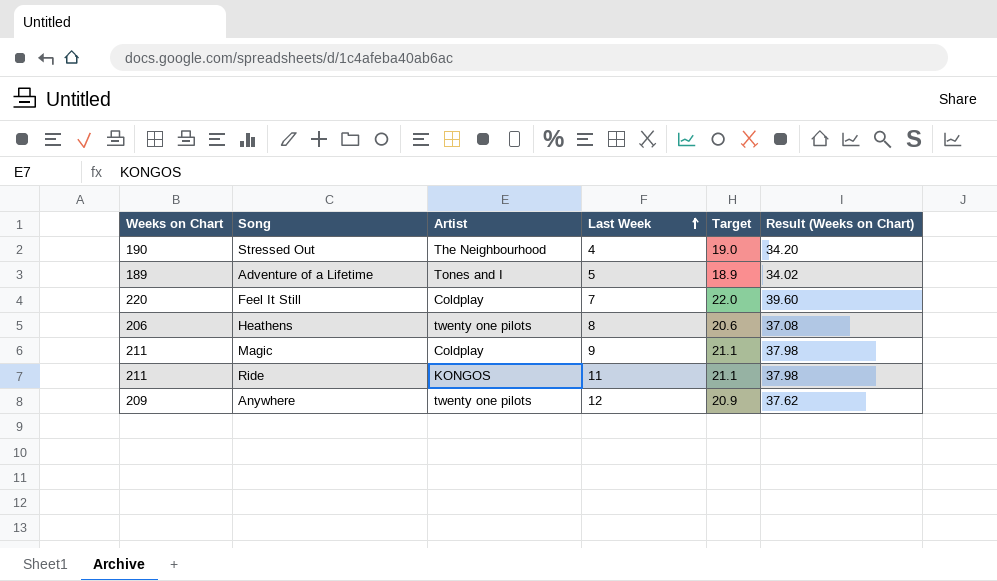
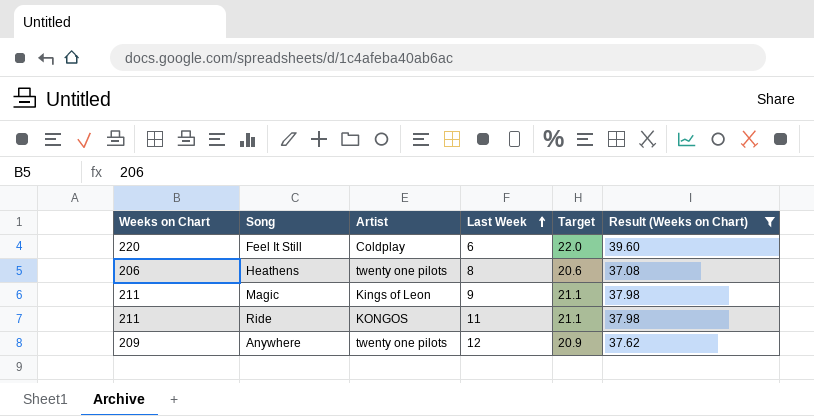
filter: none -> Result (Weeks on Chart) >= 37.08
Feel It Still | Last Week: 7 -> 6
Magic | Artist: Coldplay -> Kings of Leon

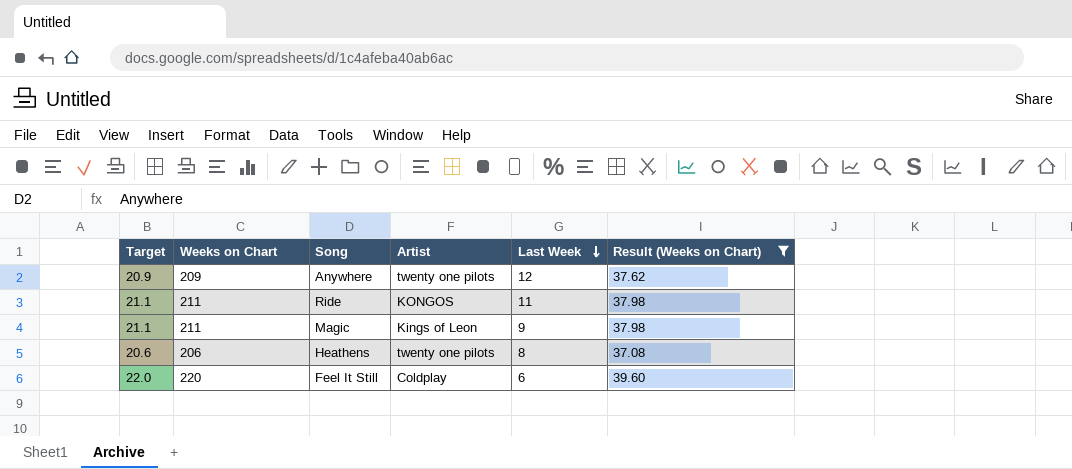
row order: Last Week ascending -> Last Week descending
column Target | position: 5 -> 1

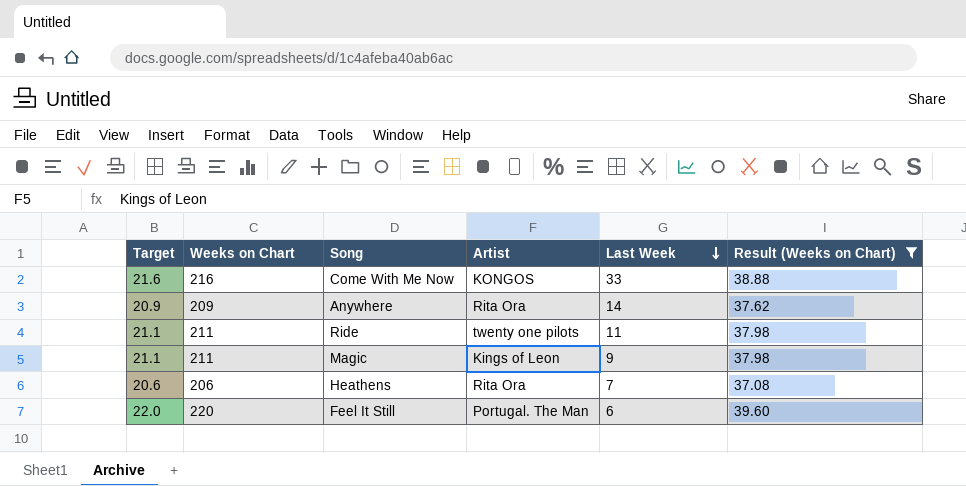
row Come With Me Now: none -> 21.6 | 216 | KONGOS | 33 | 38.88
Anywhere | Artist: twenty one pilots -> Rita Ora
Anywhere | Last Week: 12 -> 14
Ride | Artist: KONGOS -> twenty one pilots
Heathens | Artist: twenty one pilots -> Rita Ora
Heathens | Last Week: 8 -> 7
Feel It Still | Artist: Coldplay -> Portugal. The Man

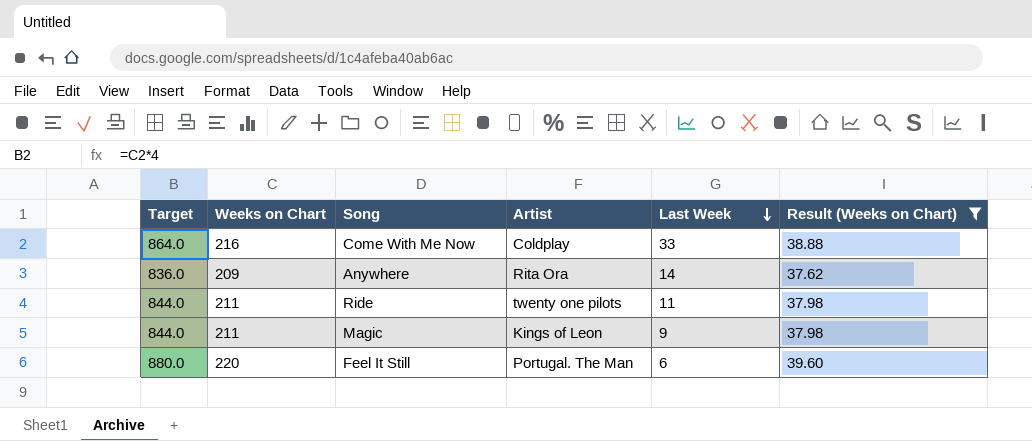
column Target | formula: [Weeks on Chart] * 0.1 -> [Weeks on Chart] * 4
row Heathens: 20.6 | 206 | Rita Ora | 7 | 37.08 -> none
Come With Me Now | Artist: KONGOS -> Coldplay

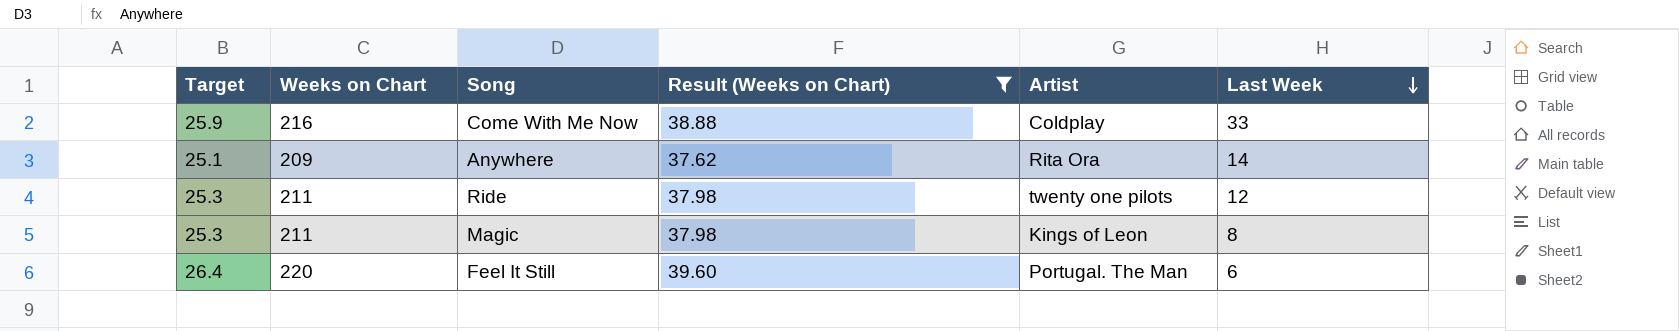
column Target | formula: [Weeks on Chart] * 4 -> [Weeks on Chart] * 0.12
column Result (Weeks on Chart) | position: 6 -> 4
Ride | Last Week: 11 -> 12
Magic | Last Week: 9 -> 8

